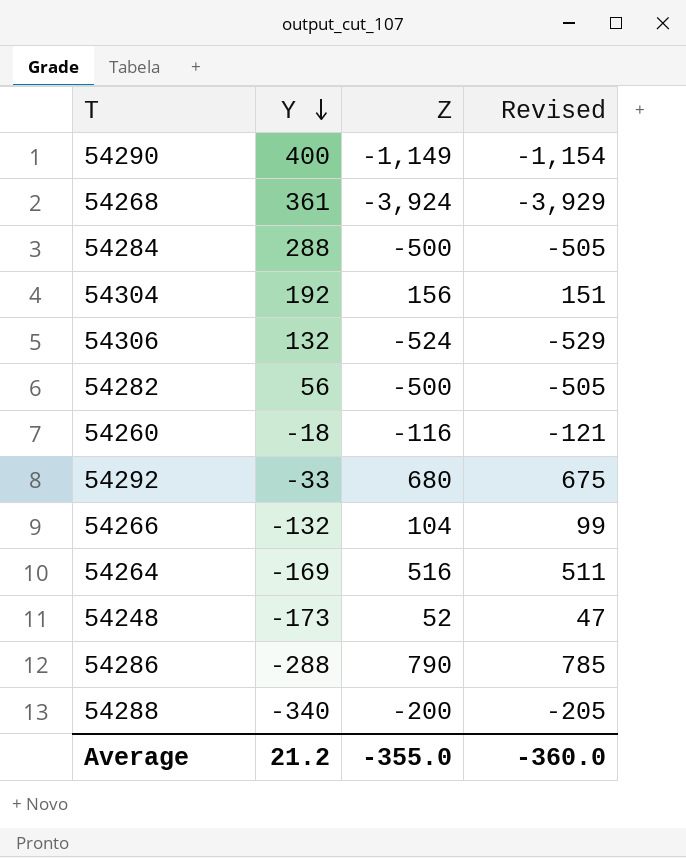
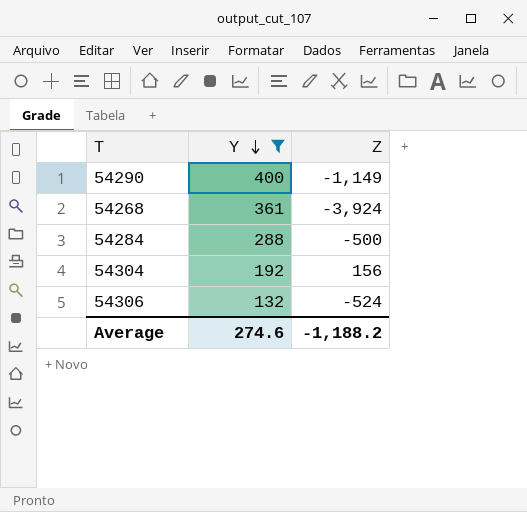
filter: none -> Y >= 132
column Revised | formula: [Z] - 5 -> none
Average | Y: 21.2 -> 274.6
Average | Z: -355.0 -> -1,188.2

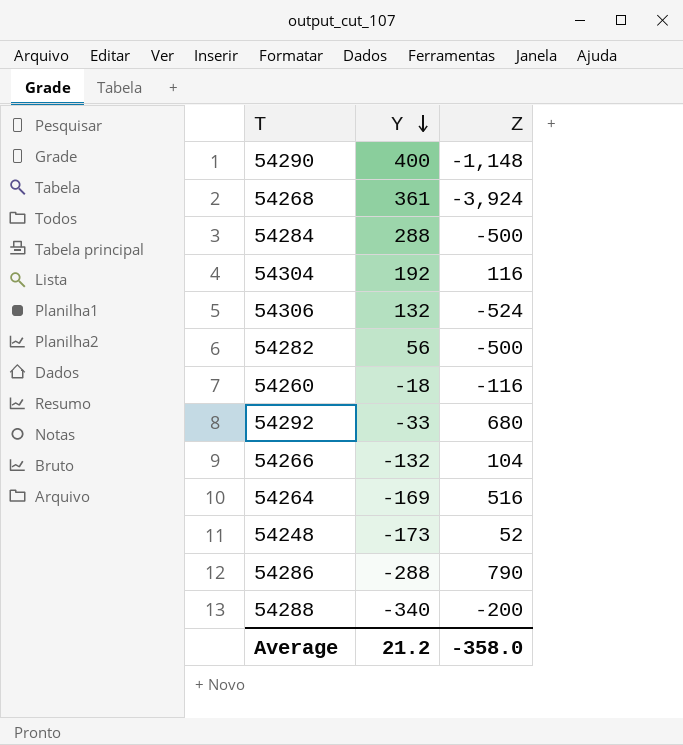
filter: Y >= 132 -> none
54290 | Z: -1,149 -> -1,148
54304 | Z: 156 -> 116
Average | Y: 274.6 -> 21.2
Average | Z: -1,188.2 -> -358.0

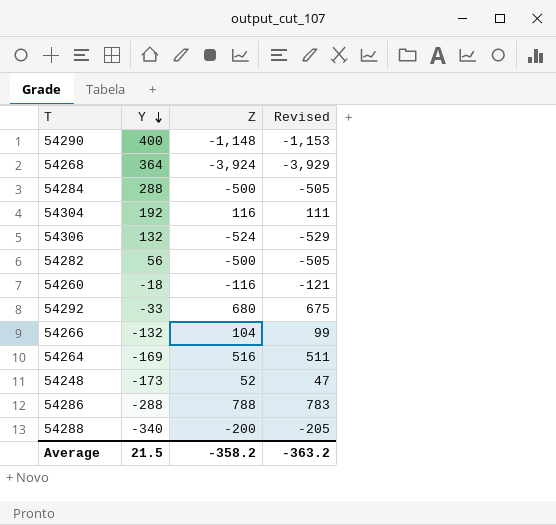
column Revised | formula: none -> [Z] - 5
54268 | Y: 361 -> 364
54286 | Z: 790 -> 788
Average | Y: 21.2 -> 21.5
Average | Z: -358.0 -> -358.2

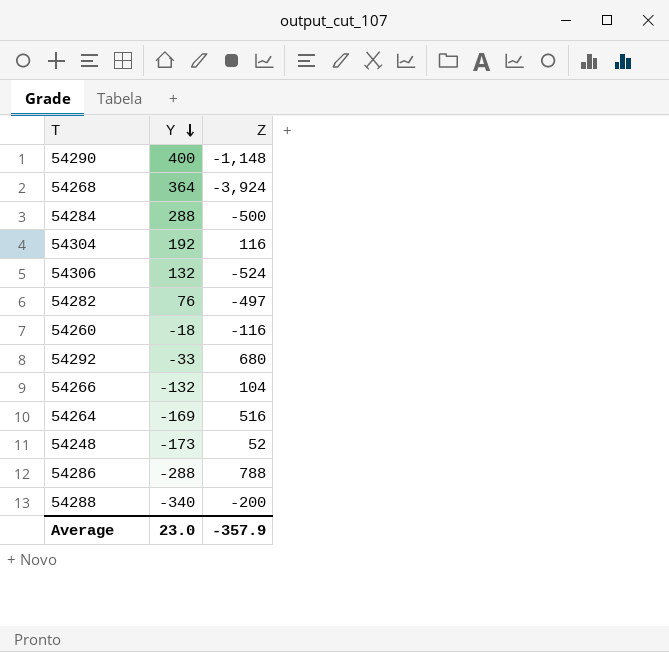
column Revised | formula: [Z] - 5 -> none
54282 | Y: 56 -> 76
54282 | Z: -500 -> -497
Average | Y: 21.5 -> 23.0
Average | Z: -358.2 -> -357.9

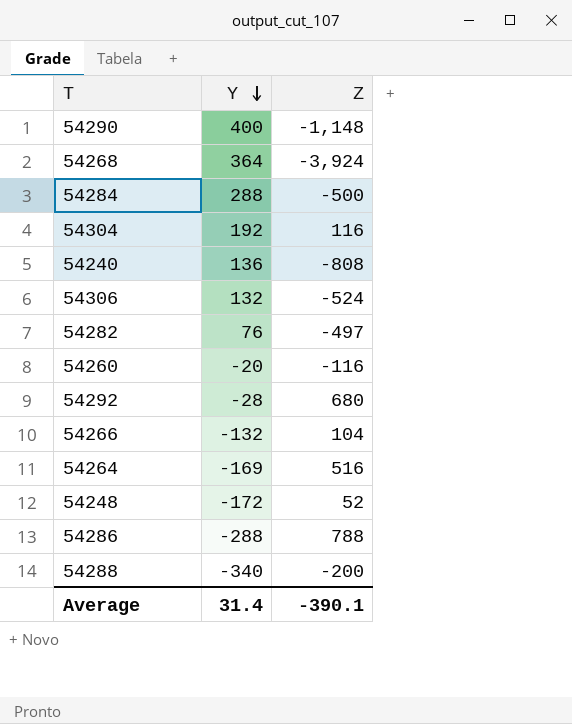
row 54240: none -> 136 | -808
54260 | Y: -18 -> -20
54292 | Y: -33 -> -28
54248 | Y: -173 -> -172
Average | Y: 23.0 -> 31.4
Average | Z: -357.9 -> -390.1

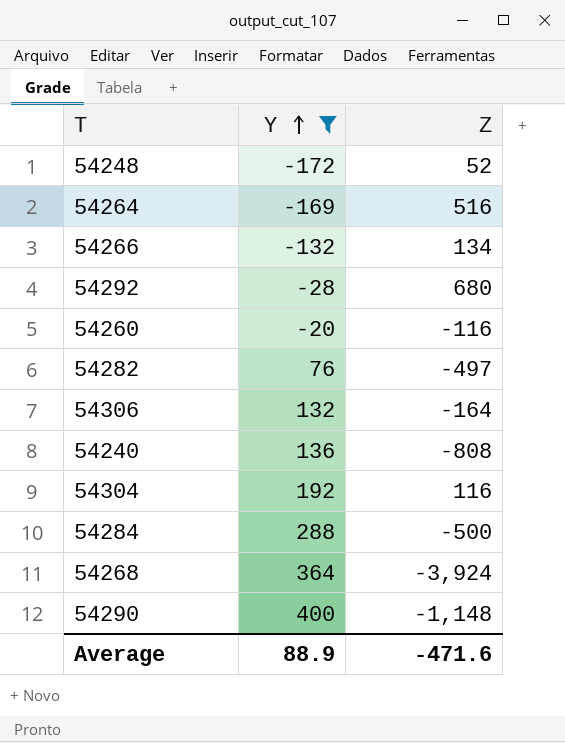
filter: none -> Y >= -172
row order: Y descending -> Y ascending
54266 | Z: 104 -> 134
54306 | Z: -524 -> -164
Average | Y: 31.4 -> 88.9
Average | Z: -390.1 -> -471.6

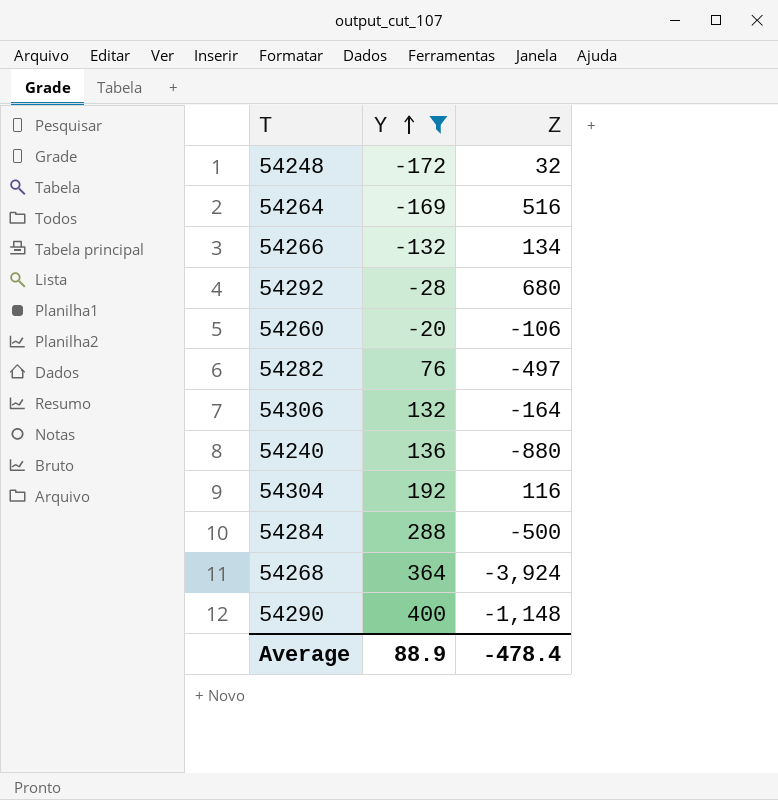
54248 | Z: 52 -> 32
54260 | Z: -116 -> -106
54240 | Z: -808 -> -880
Average | Z: -471.6 -> -478.4

